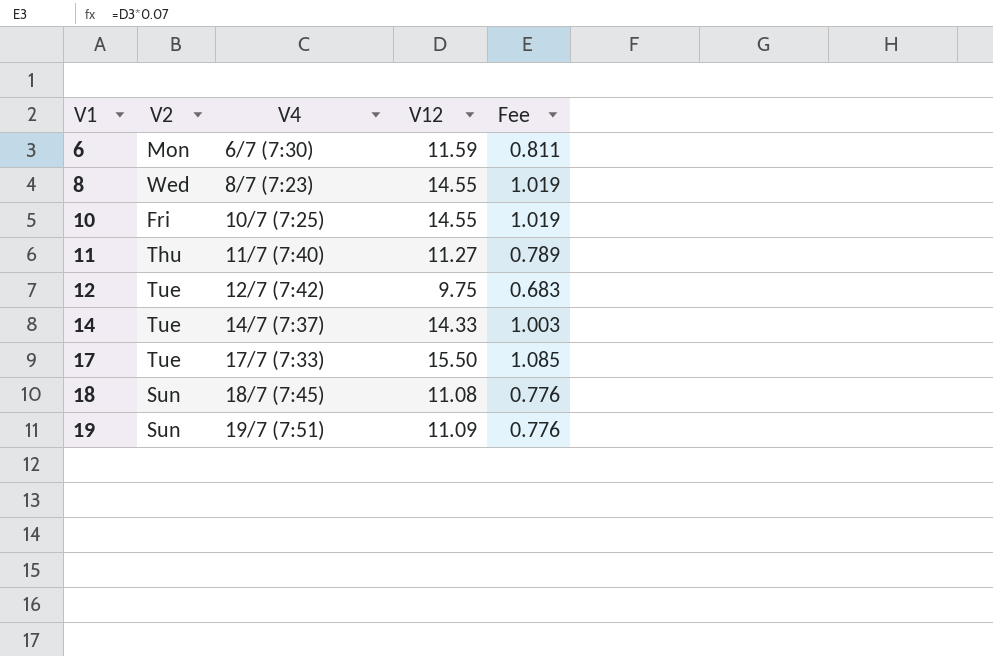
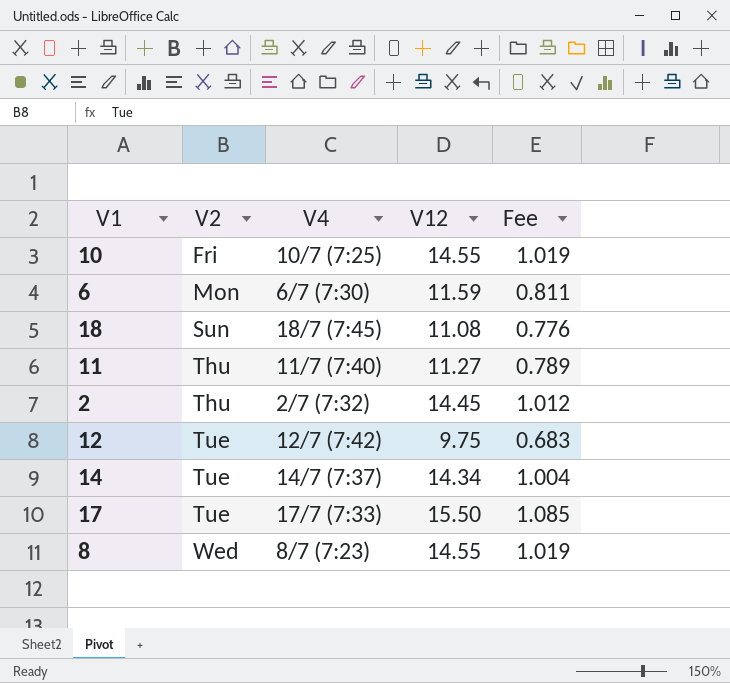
row order: V1 ascending -> V2 ascending
row 19: Sun | 19/7 (7:51) | 11.09 | 0.776 -> none
row 2: none -> Thu | 2/7 (7:32) | 14.45 | 1.012
14 | V12: 14.33 -> 14.34
14 | Fee: 1.003 -> 1.004

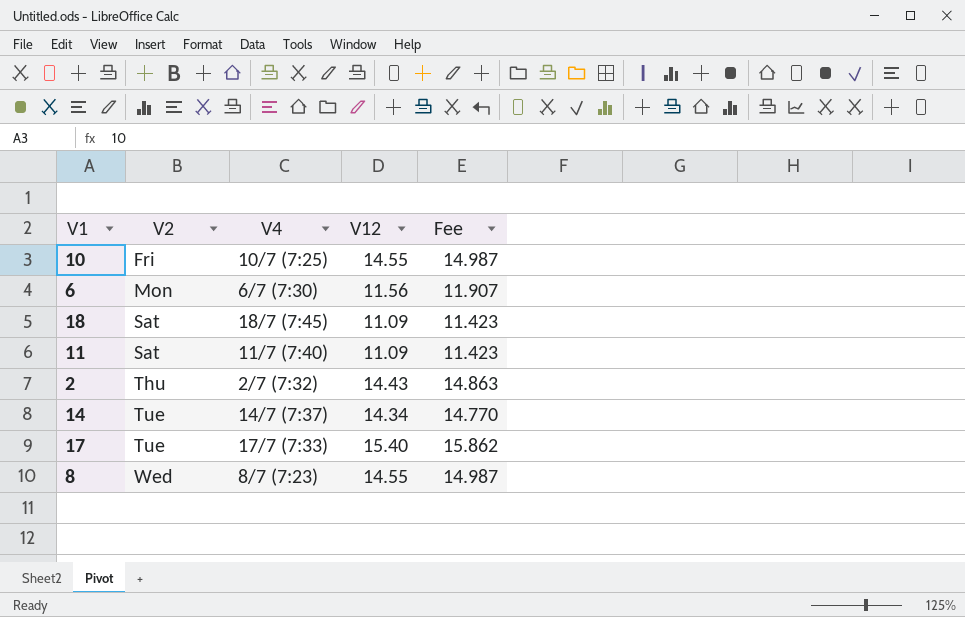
column Fee | formula: [V12] * 0.07 -> [V12] * 1.03
row 12: Tue | 12/7 (7:42) | 9.75 | 0.683 -> none
6 | V12: 11.59 -> 11.56
18 | V2: Sun -> Sat
18 | V12: 11.08 -> 11.09
11 | V2: Thu -> Sat
11 | V12: 11.27 -> 11.09
2 | V12: 14.45 -> 14.43
17 | V12: 15.50 -> 15.40

